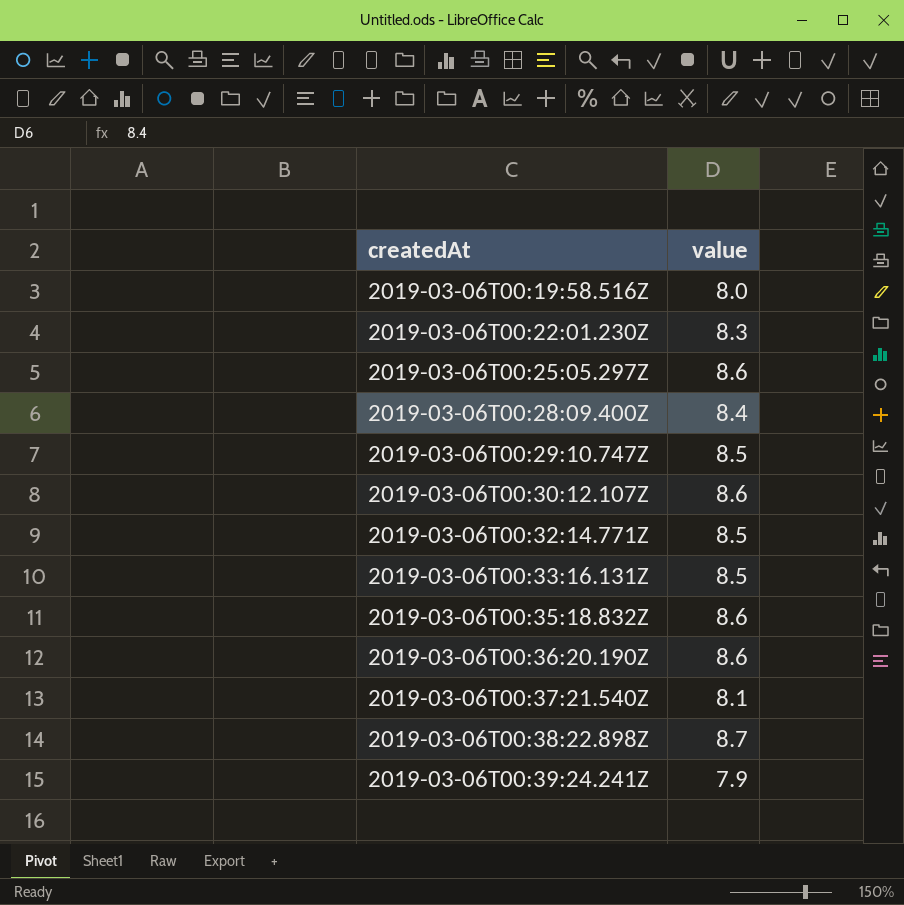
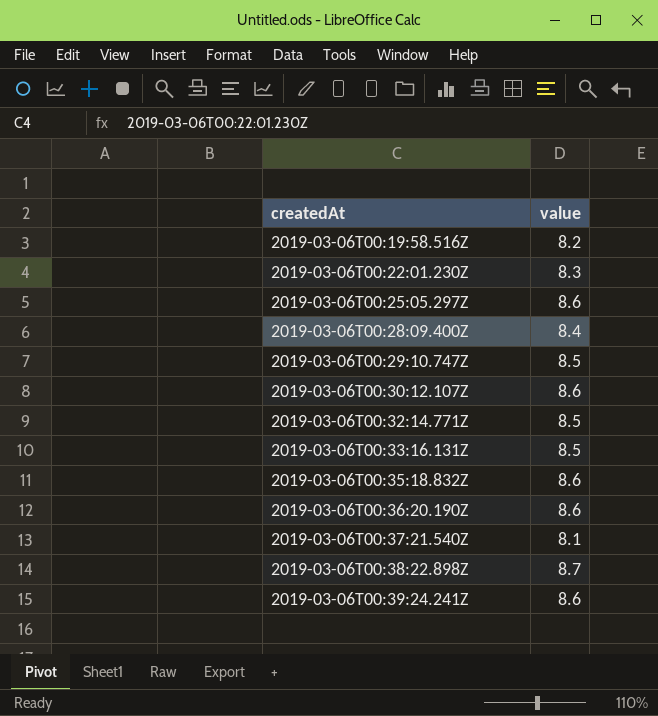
2019-03-06T00:19:58.516Z | value: 8.0 -> 8.2
2019-03-06T00:39:24.241Z | value: 7.9 -> 8.6

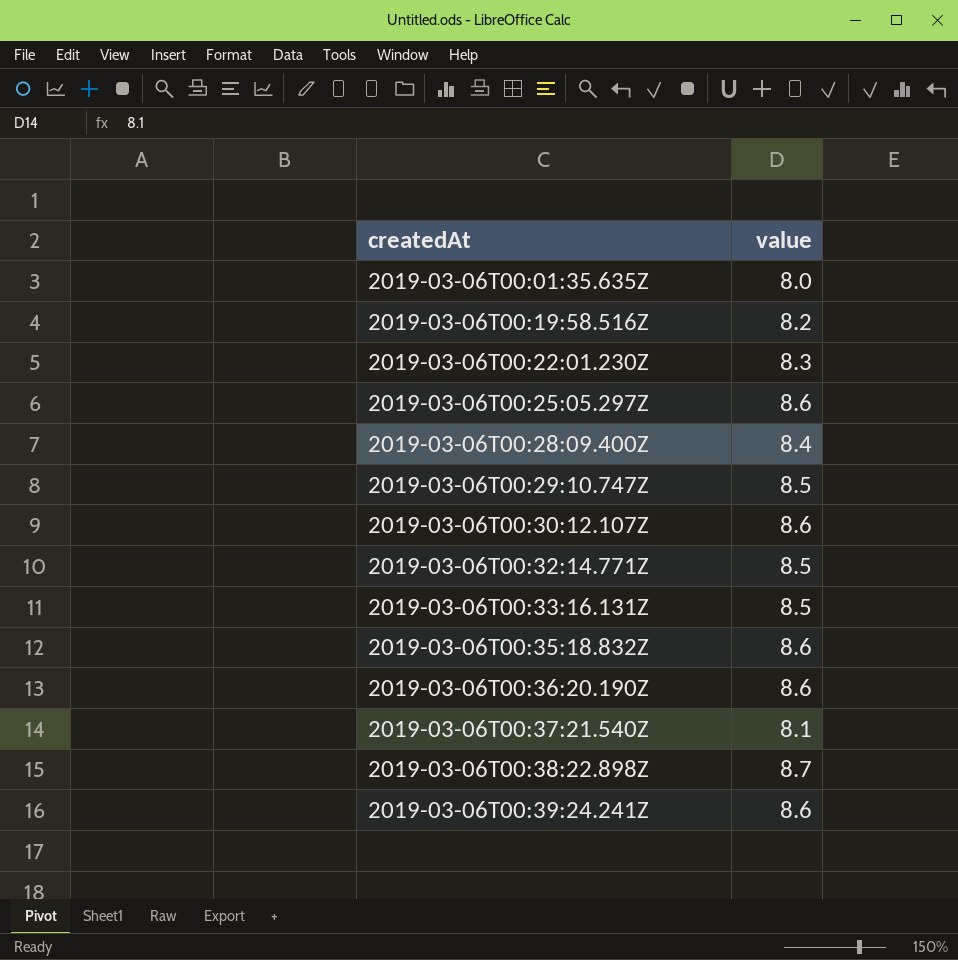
row 2019-03-06T00:01:35.635Z: none -> 8.0

